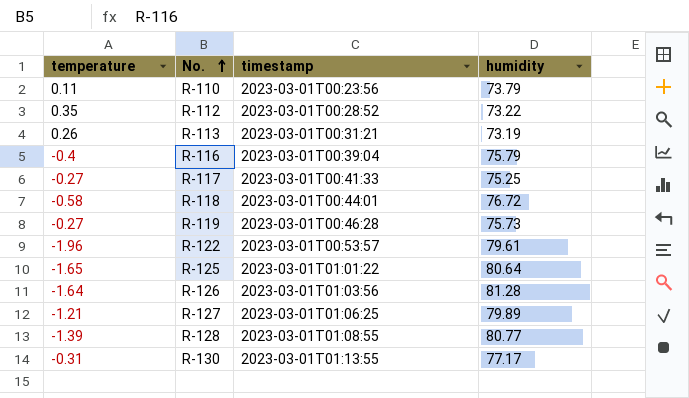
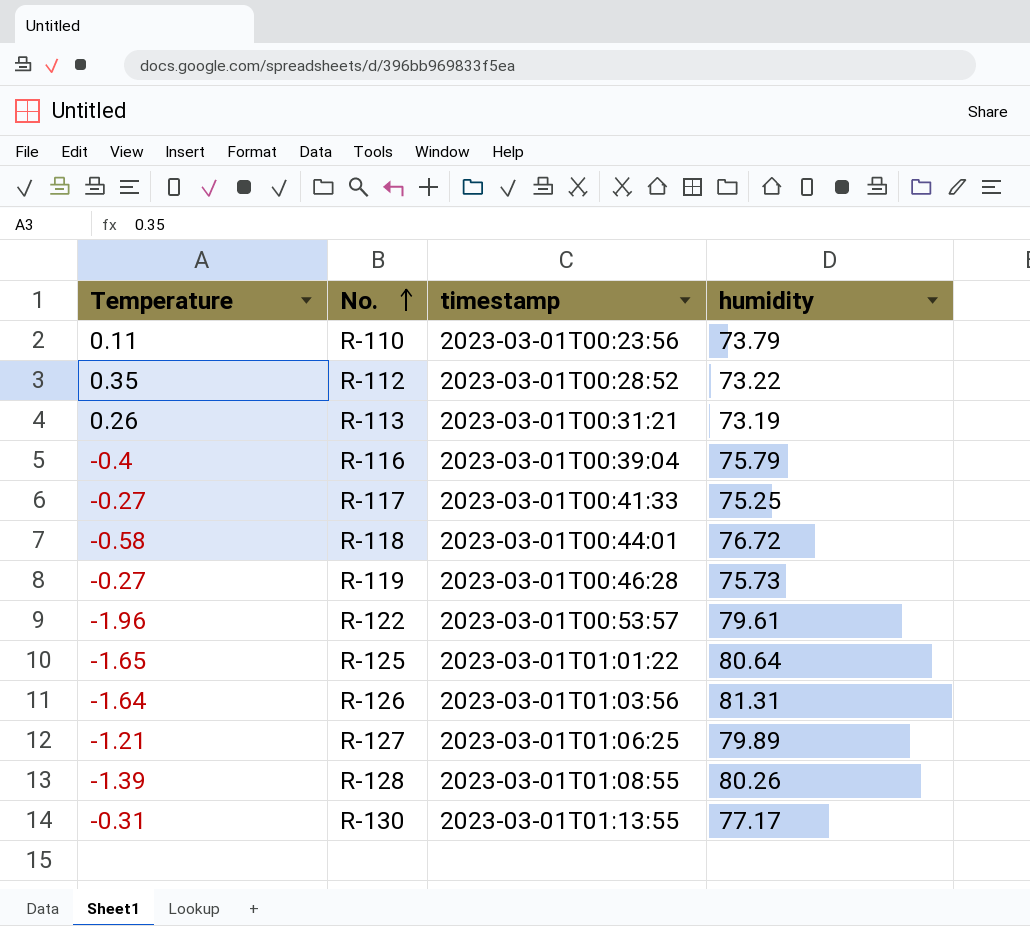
column name: temperature -> Temperature
R-126 | humidity: 81.28 -> 81.31
R-128 | humidity: 80.77 -> 80.26

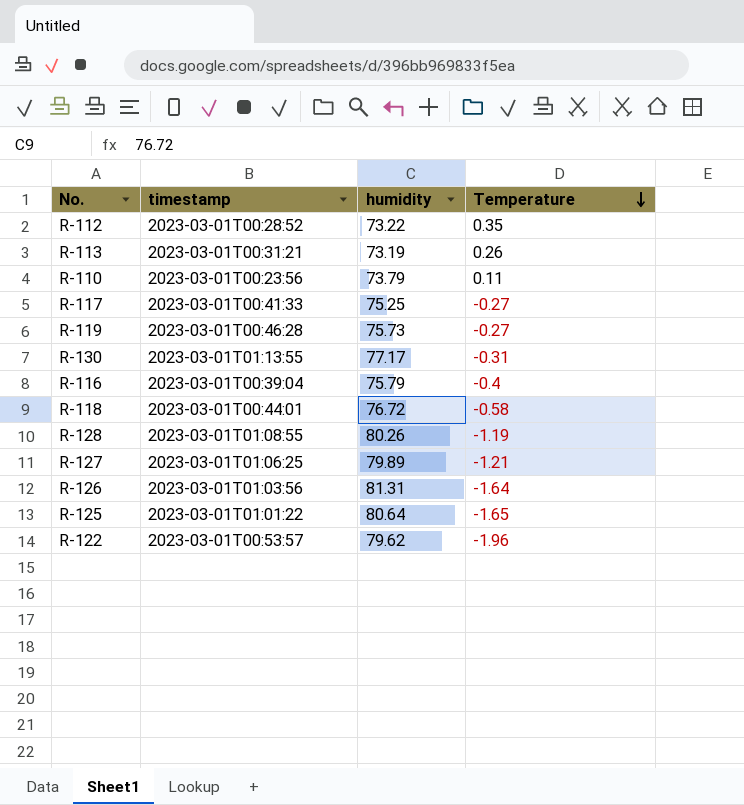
row order: No. ascending -> Temperature descending
column Temperature | position: 1 -> 4
R-128 | Temperature: -1.39 -> -1.19
R-122 | humidity: 79.61 -> 79.62

